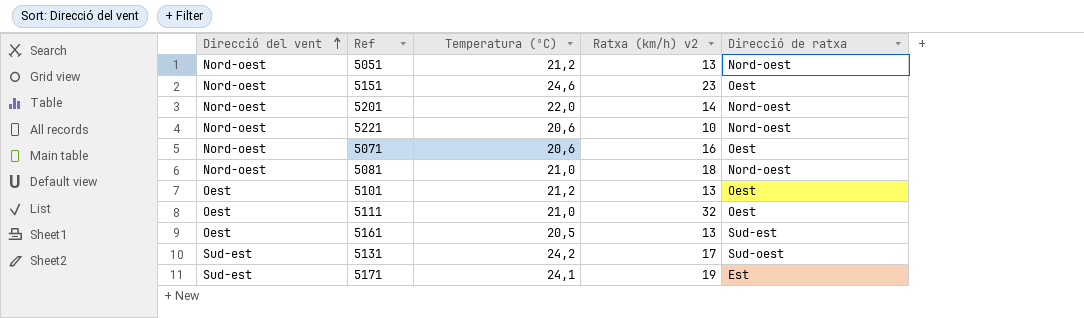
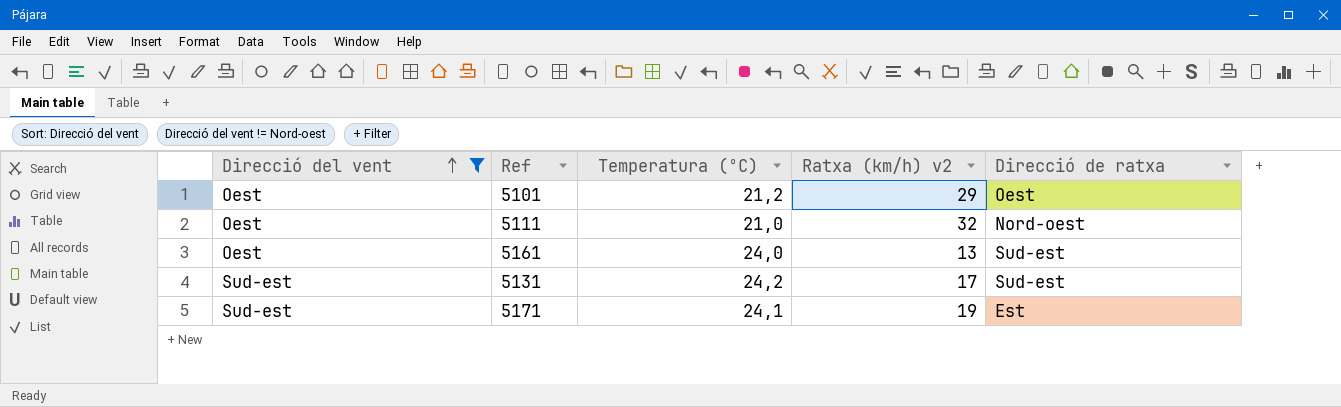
filter: none -> Direcció del vent != Nord-oest
5101 | Ratxa (km/h) v2: 13 -> 29
5111 | Direcció de ratxa: Oest -> Nord-oest
5161 | Temperatura (ºC): 20,5 -> 24,0
5131 | Direcció de ratxa: Sud-oest -> Sud-est

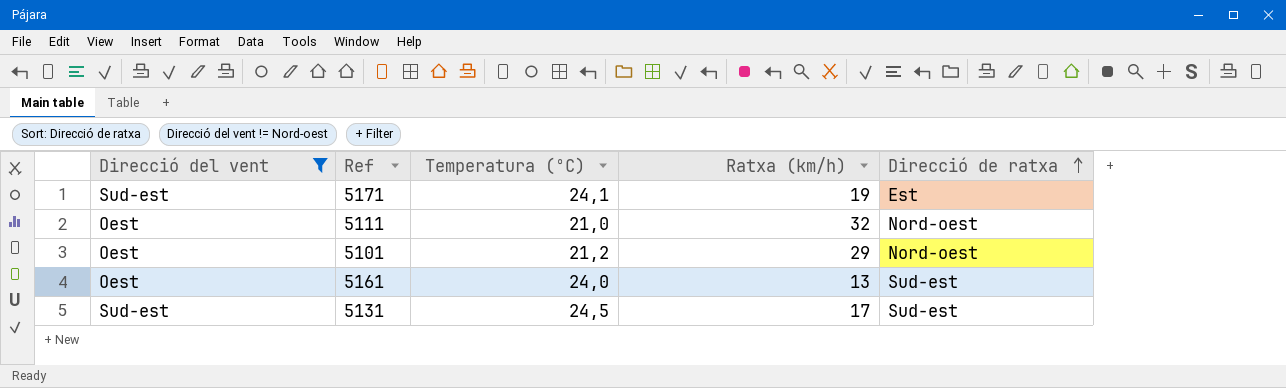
row order: Direcció del vent ascending -> Direcció de ratxa ascending
column name: Ratxa (km/h) v2 -> Ratxa (km/h)
5101 | Direcció de ratxa: Oest -> Nord-oest
5131 | Temperatura (ºC): 24,2 -> 24,5

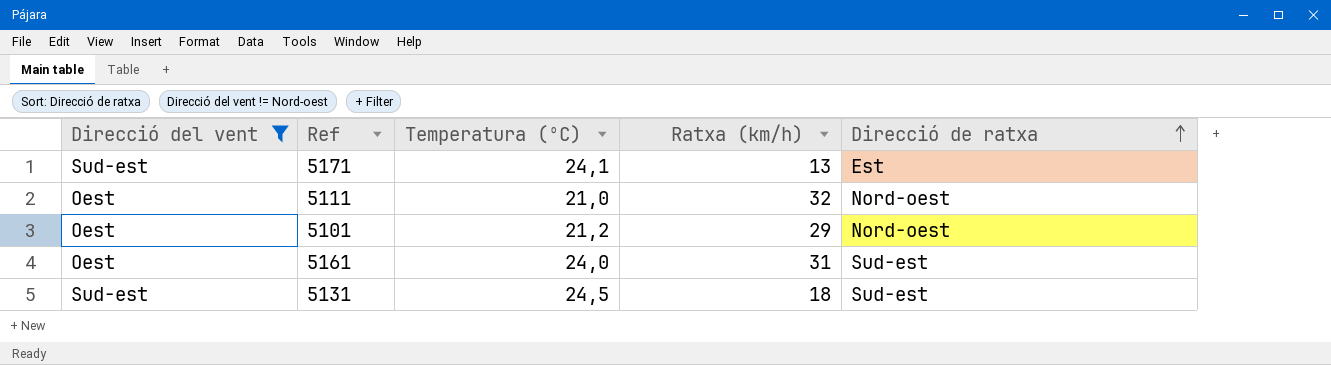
5171 | Ratxa (km/h): 19 -> 13
5161 | Ratxa (km/h): 13 -> 31
5131 | Ratxa (km/h): 17 -> 18

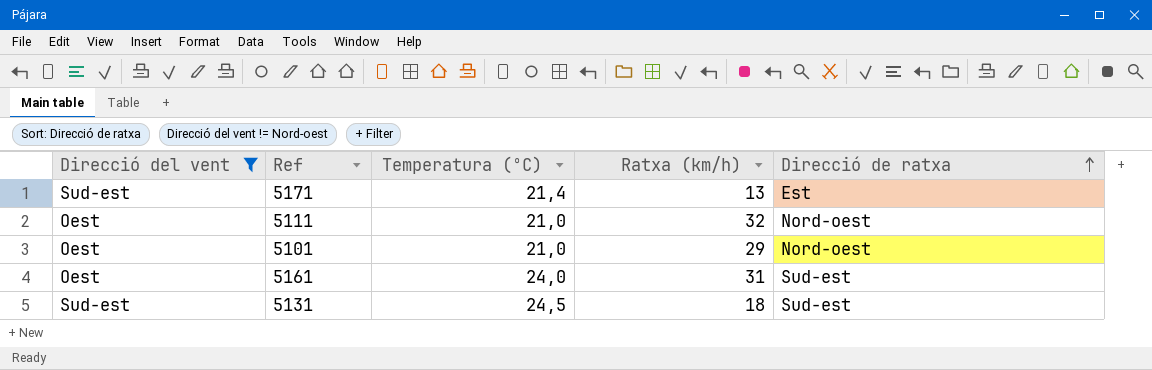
5171 | Temperatura (ºC): 24,1 -> 21,4
5101 | Temperatura (ºC): 21,2 -> 21,0

